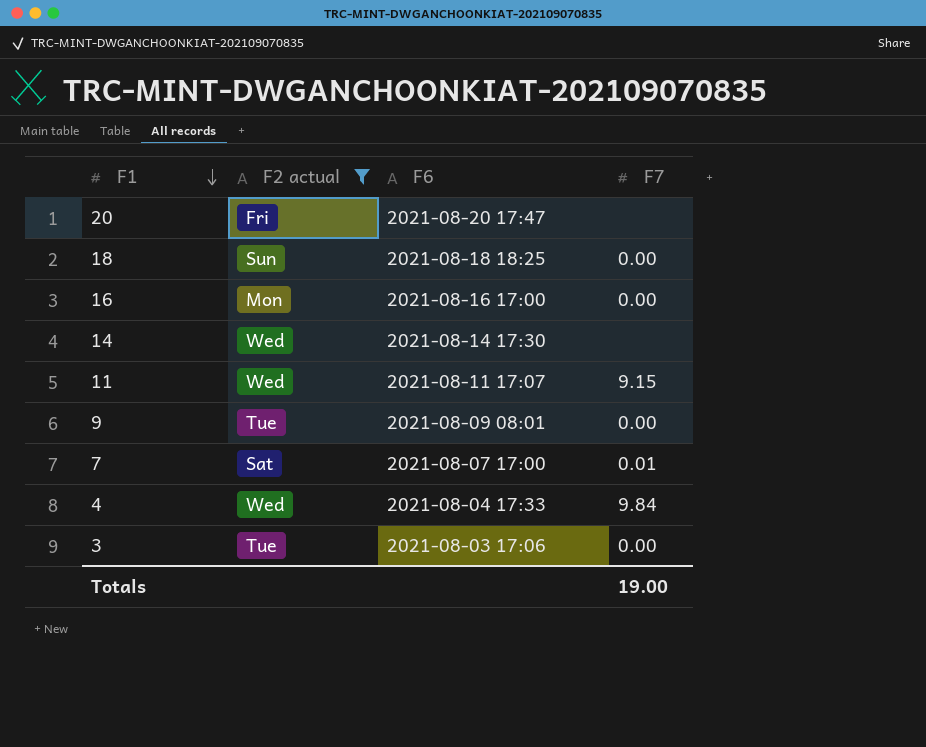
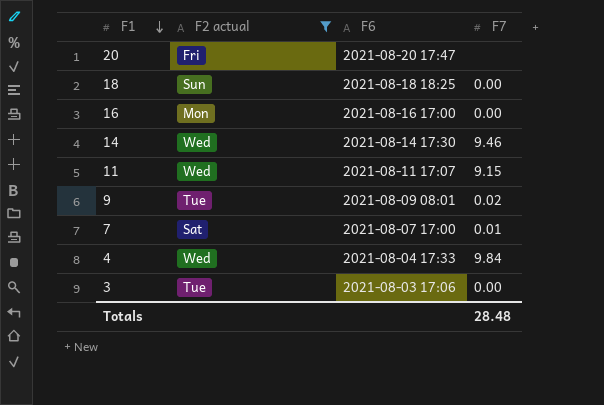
14 | F7: none -> 9.46
9 | F7: 0.00 -> 0.02
Totals | F7: 19.00 -> 28.48

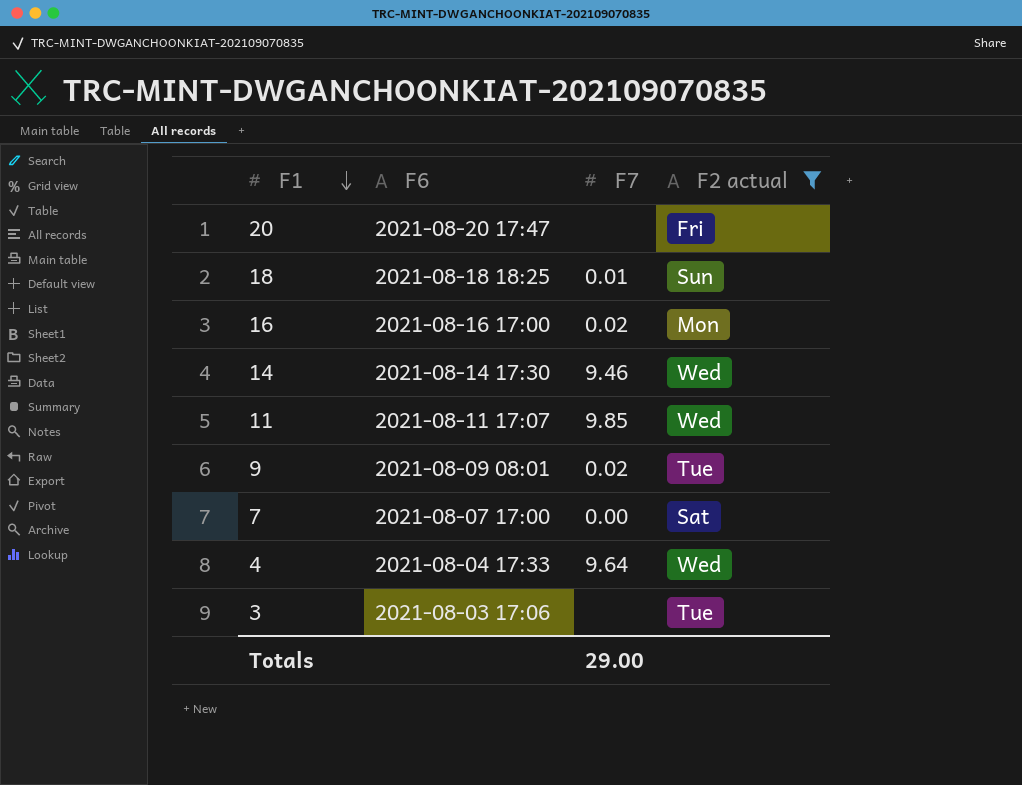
column F2 actual | position: 2 -> 4
18 | F7: 0.00 -> 0.01
16 | F7: 0.00 -> 0.02
11 | F7: 9.15 -> 9.85
7 | F7: 0.01 -> 0.00
4 | F7: 9.84 -> 9.64
3 | F7: 0.00 -> none
Totals | F7: 28.48 -> 29.00

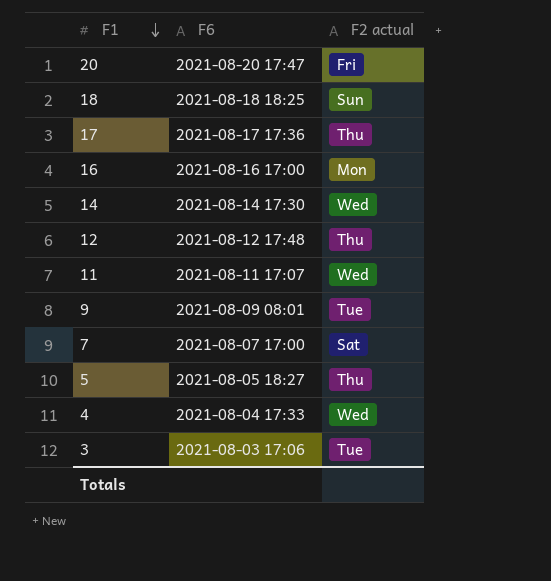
filter: F2 actual != Thu -> none
column F7 | position: 3 -> none

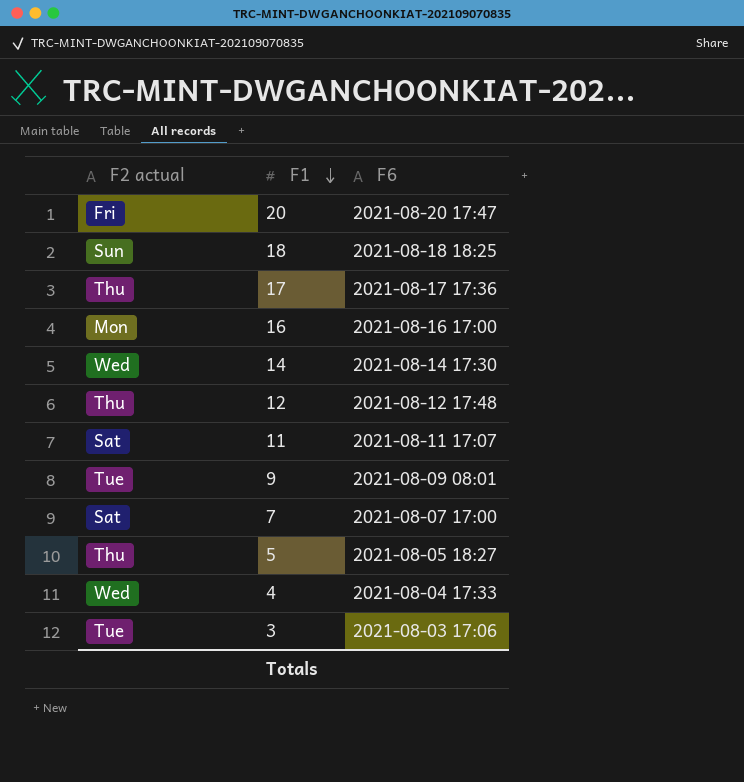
column F2 actual | position: 3 -> 1
11 | F2 actual: Wed -> Sat

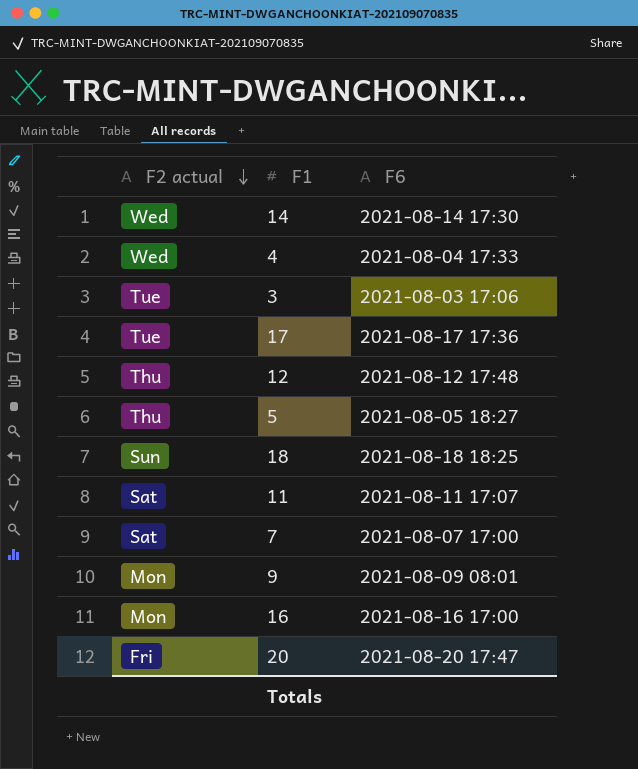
row order: F1 descending -> F2 actual descending
17 | F2 actual: Thu -> Tue
9 | F2 actual: Tue -> Mon

